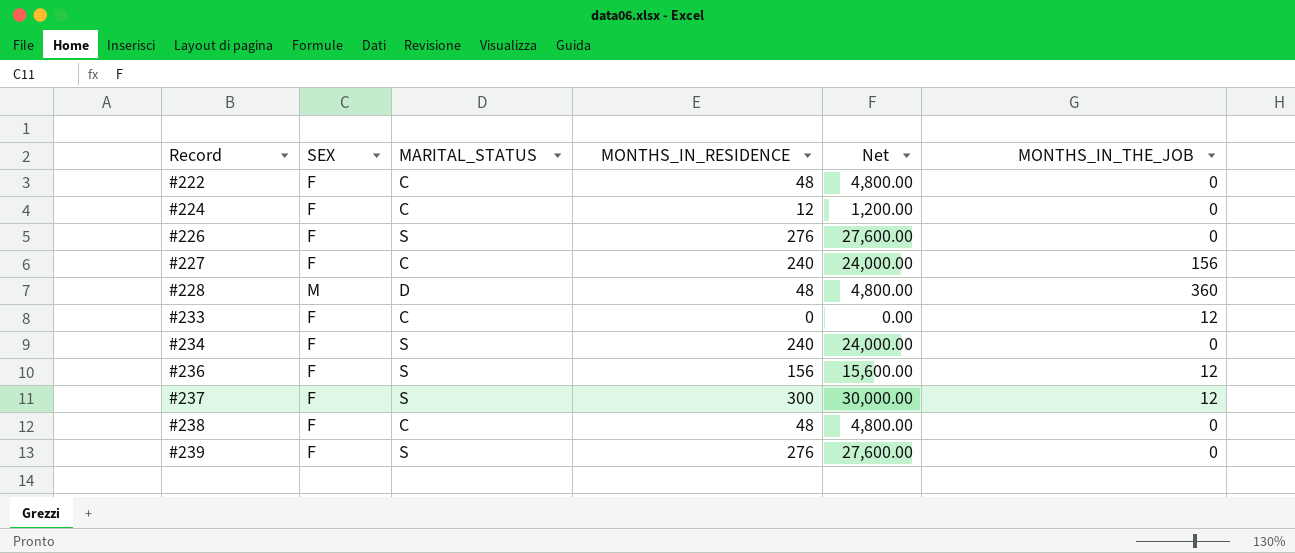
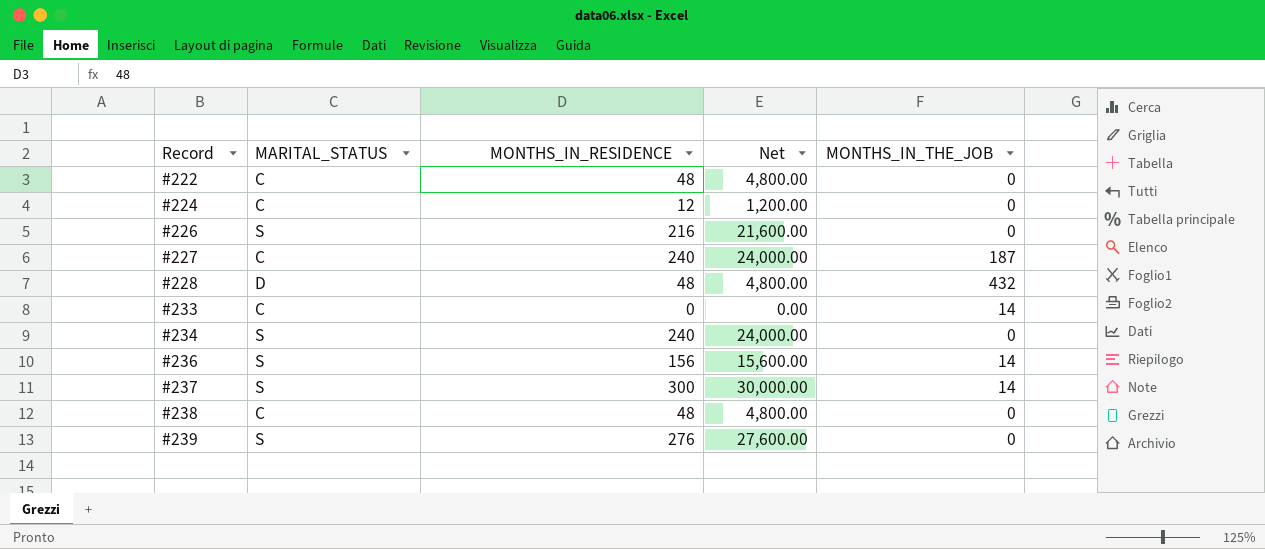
column SEX | position: 2 -> none
#226 | MONTHS_IN_RESIDENCE: 276 -> 216
#226 | Net: 27,600.00 -> 21,600.00
#227 | MONTHS_IN_THE_JOB: 156 -> 187
#228 | MONTHS_IN_THE_JOB: 360 -> 432
#233 | MONTHS_IN_THE_JOB: 12 -> 14
#236 | MONTHS_IN_THE_JOB: 12 -> 14
#237 | MONTHS_IN_THE_JOB: 12 -> 14

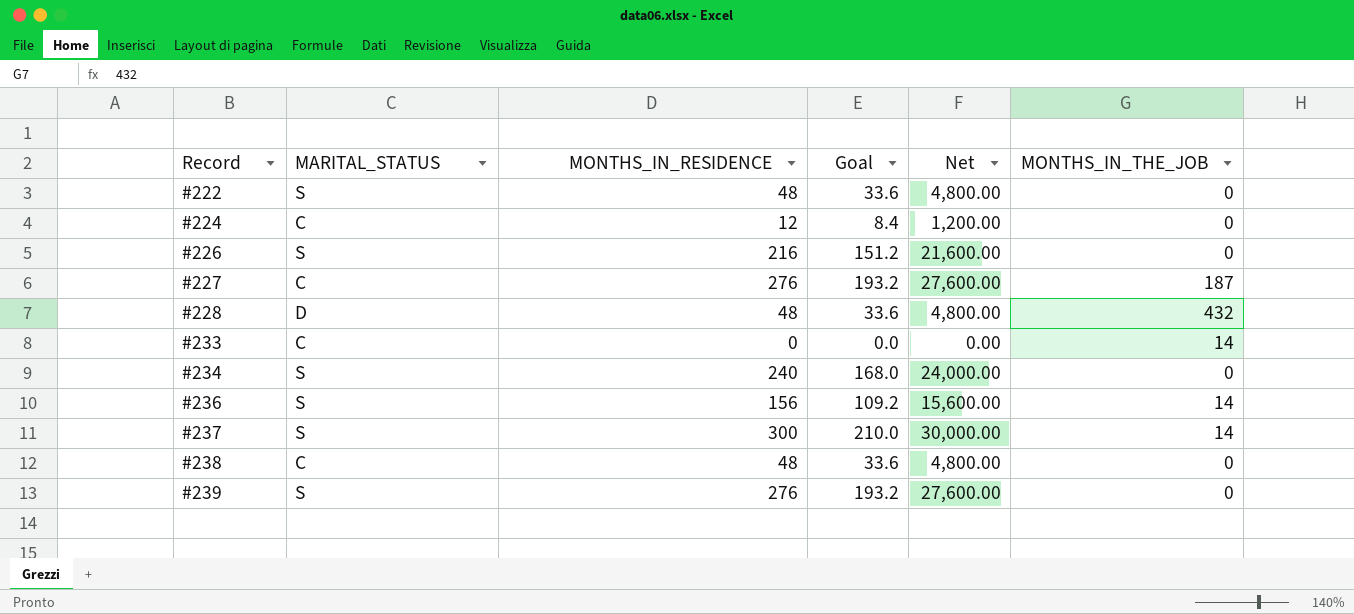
column Goal | formula: none -> [MONTHS_IN_RESIDENCE] * 0.7
#222 | MARITAL_STATUS: C -> S
#227 | MONTHS_IN_RESIDENCE: 240 -> 276
#227 | Net: 24,000.00 -> 27,600.00

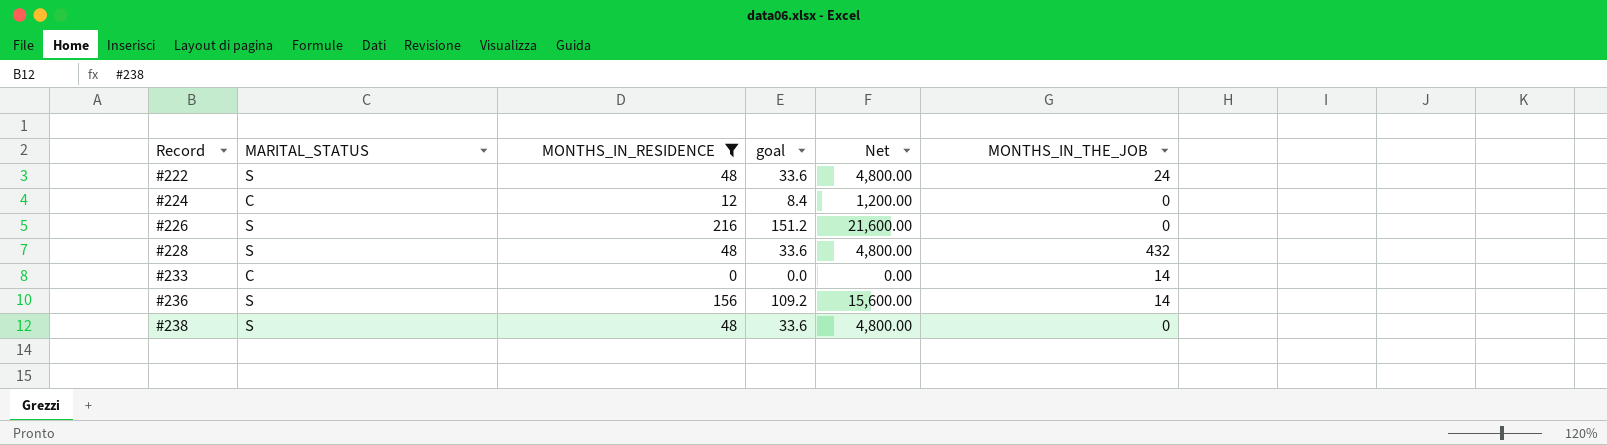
filter: none -> MONTHS_IN_RESIDENCE <= 216
column name: Goal -> goal
#222 | MONTHS_IN_THE_JOB: 0 -> 24
#228 | MARITAL_STATUS: D -> S
#238 | MARITAL_STATUS: C -> S

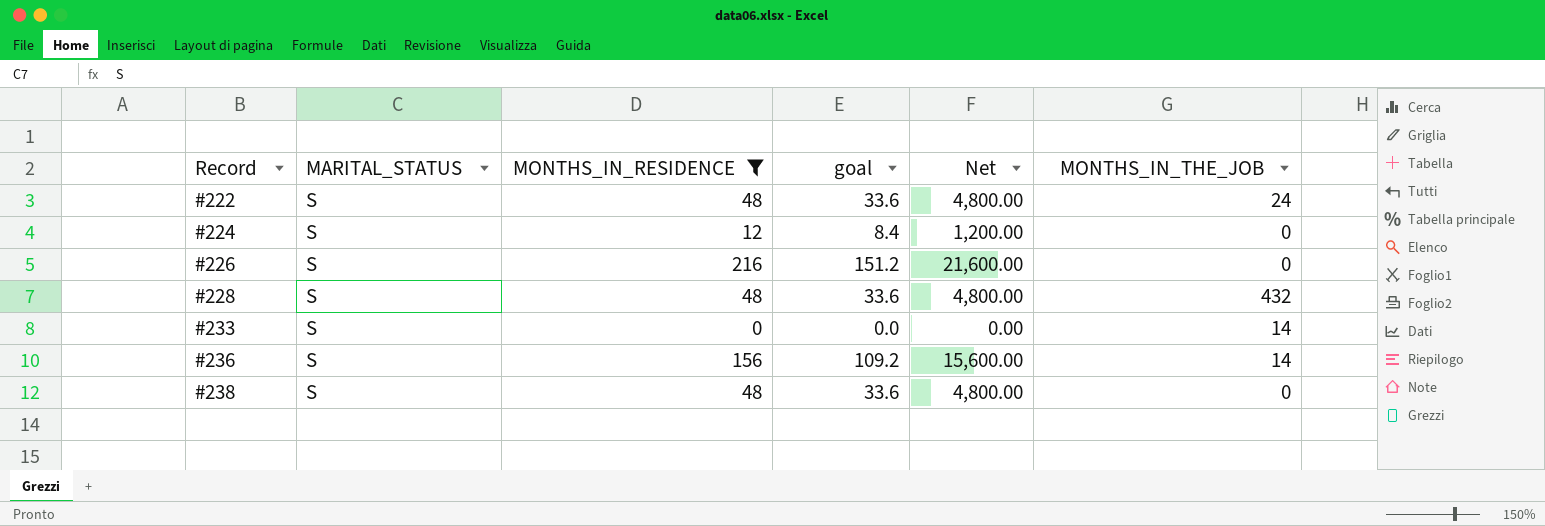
#224 | MARITAL_STATUS: C -> S
#233 | MARITAL_STATUS: C -> S

